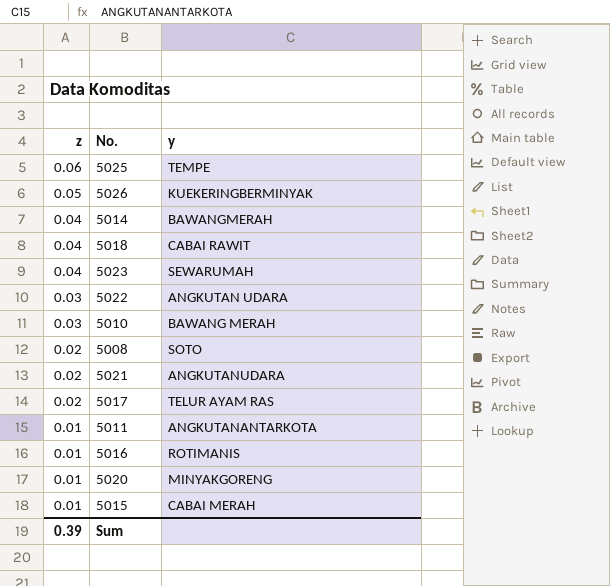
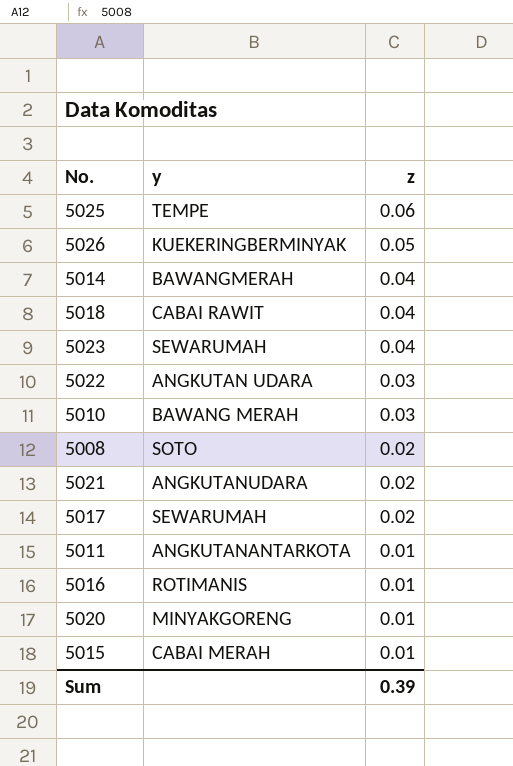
column z | position: 1 -> 3
5017 | y: TELUR AYAM RAS -> SEWARUMAH

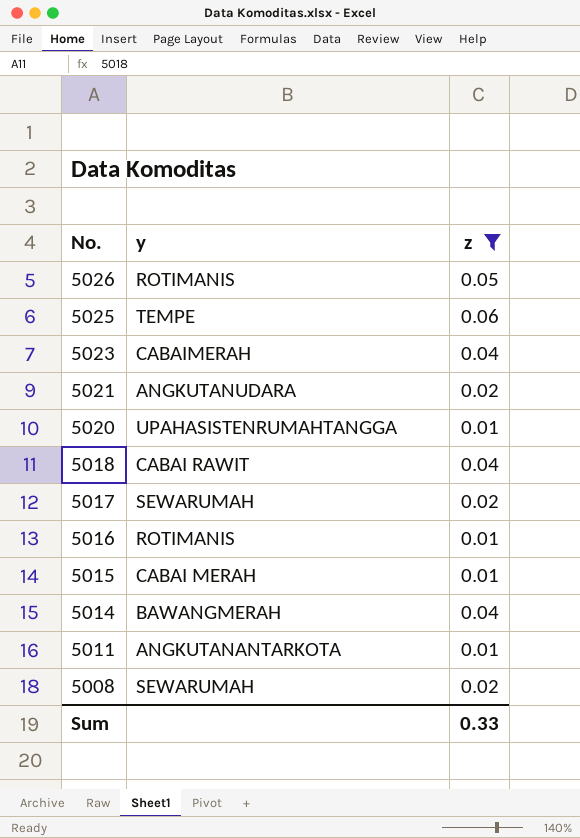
filter: none -> z != 0.03
row order: z descending -> No. descending
5026 | y: KUEKERINGBERMINYAK -> ROTIMANIS
5023 | y: SEWARUMAH -> CABAIMERAH
5020 | y: MINYAKGORENG -> UPAHASISTENRUMAHTANGGA
5008 | y: SOTO -> SEWARUMAH
Sum | z: 0.39 -> 0.33

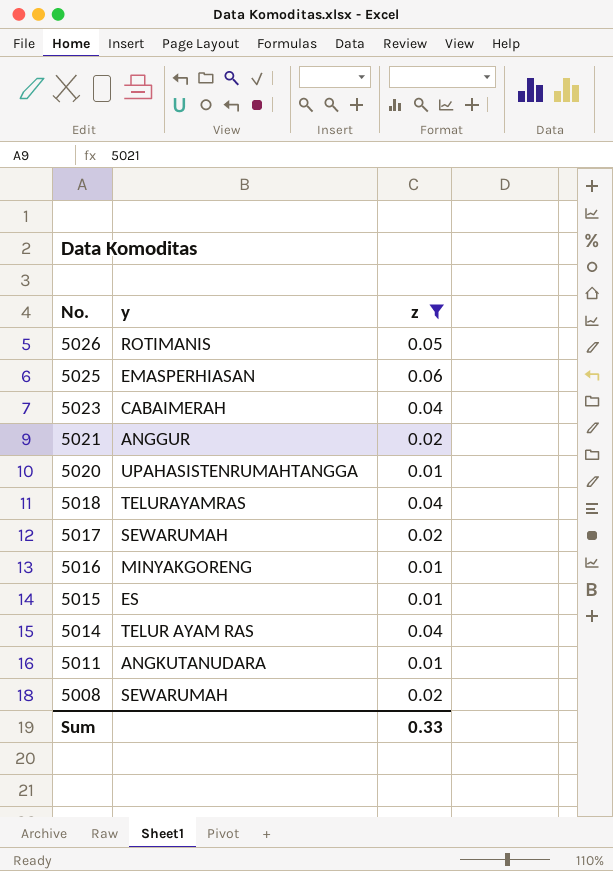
5025 | y: TEMPE -> EMASPERHIASAN
5021 | y: ANGKUTANUDARA -> ANGGUR
5018 | y: CABAI RAWIT -> TELURAYAMRAS
5016 | y: ROTIMANIS -> MINYAKGORENG
5015 | y: CABAI MERAH -> ES
5014 | y: BAWANGMERAH -> TELUR AYAM RAS
5011 | y: ANGKUTANANTARKOTA -> ANGKUTANUDARA

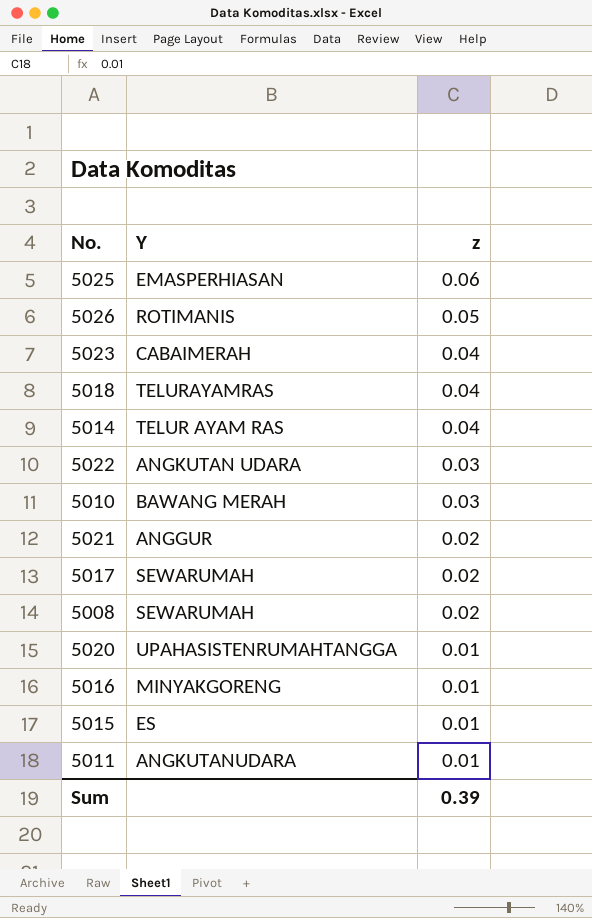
filter: z != 0.03 -> none
row order: No. descending -> z descending
column name: y -> Y
Sum | z: 0.33 -> 0.39

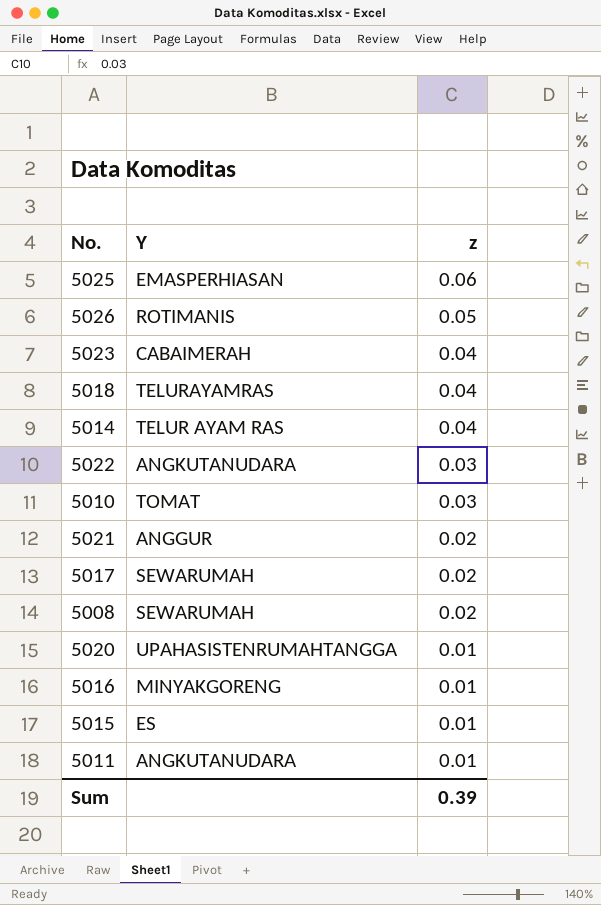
5022 | Y: ANGKUTAN UDARA -> ANGKUTANUDARA
5010 | Y: BAWANG MERAH -> TOMAT

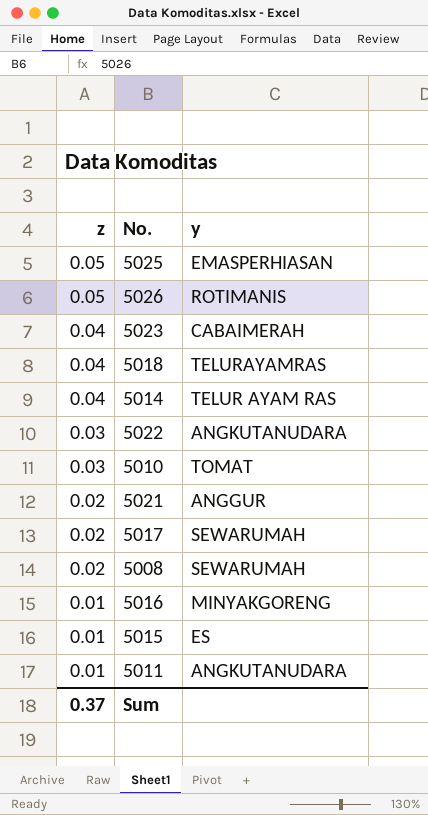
column z | position: 3 -> 1
column name: Y -> y
row 5020: UPAHASISTENRUMAHTANGGA | 0.01 -> none
5025 | z: 0.06 -> 0.05
Sum | z: 0.39 -> 0.37

